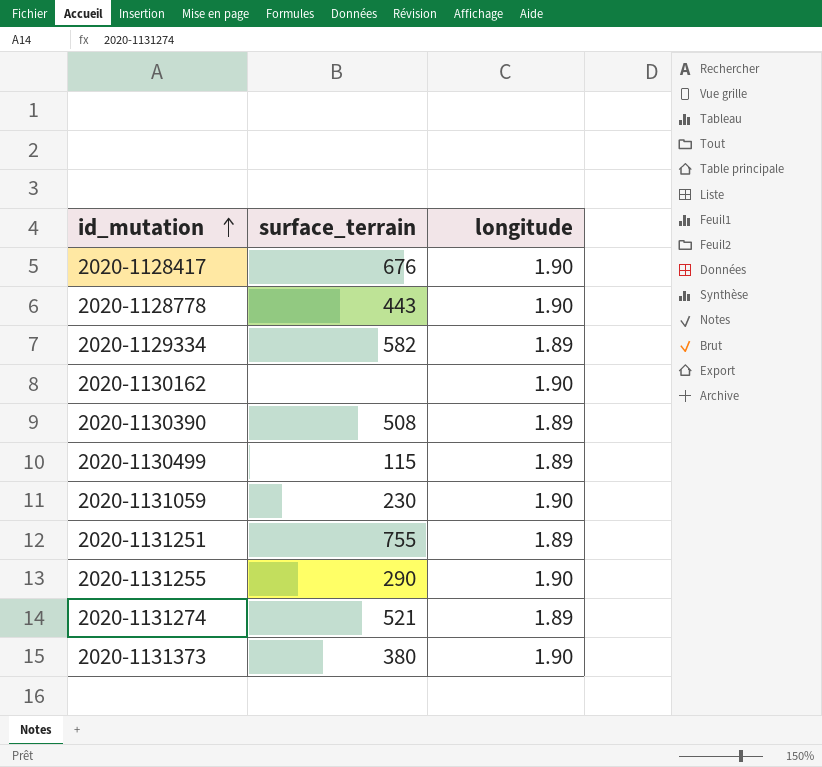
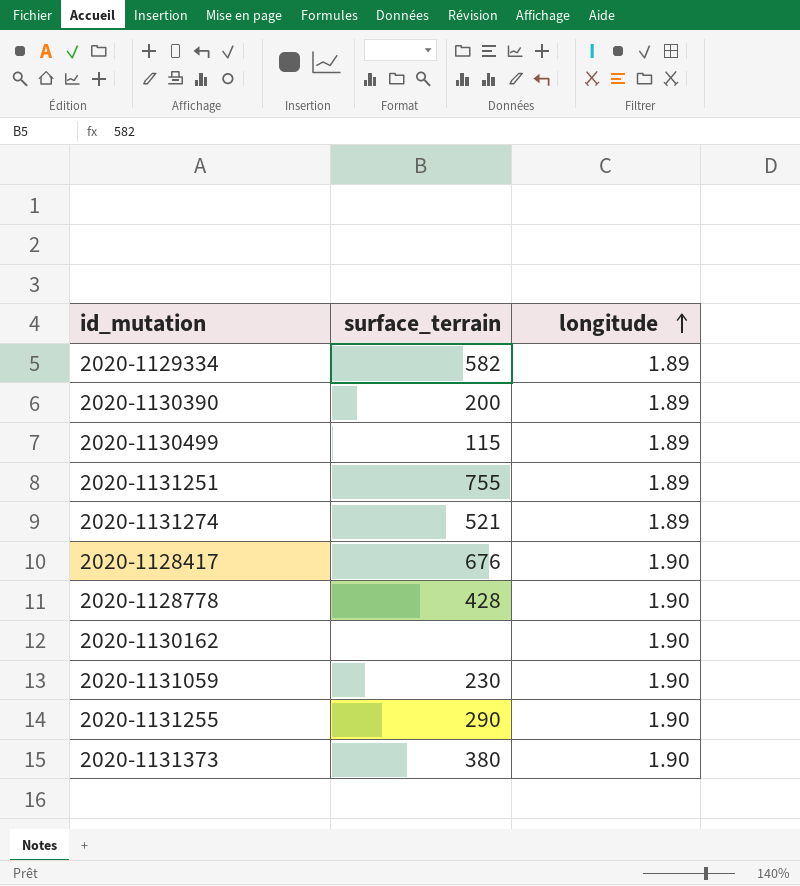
row order: id_mutation ascending -> longitude ascending
2020-1130390 | surface_terrain: 508 -> 200
2020-1128778 | surface_terrain: 443 -> 428

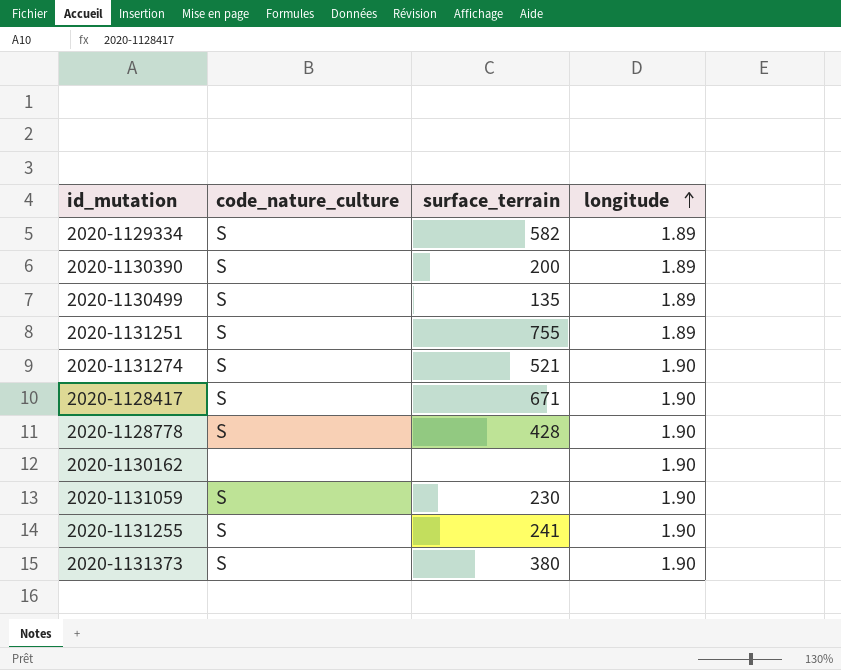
column code_nature_culture | position: none -> 2
2020-1130499 | surface_terrain: 115 -> 135
2020-1131274 | longitude: 1.89 -> 1.90
2020-1128417 | surface_terrain: 676 -> 671
2020-1131255 | surface_terrain: 290 -> 241

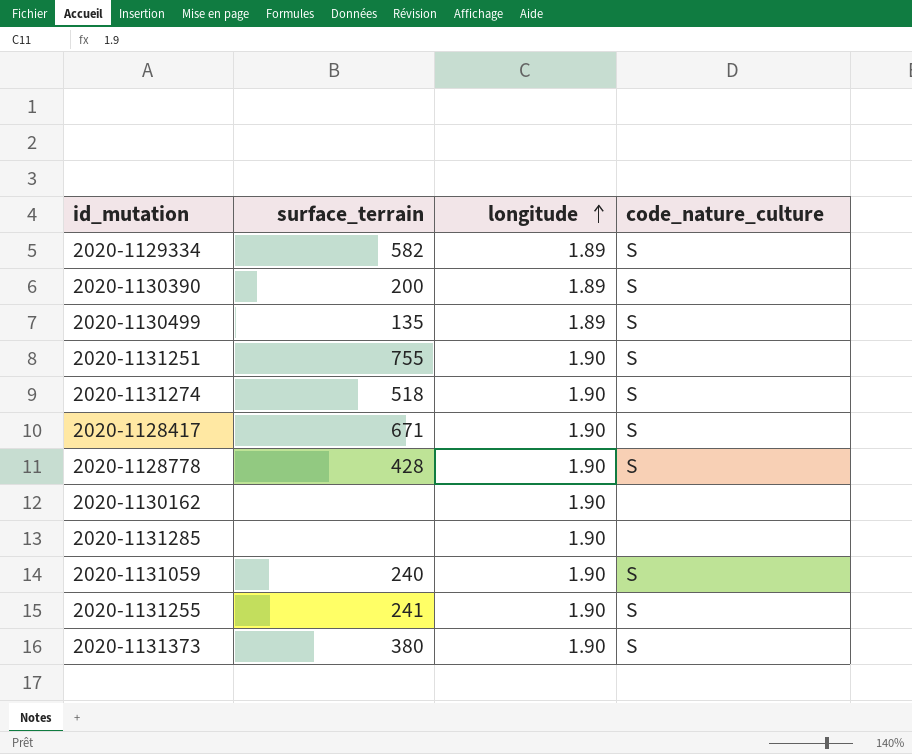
column code_nature_culture | position: 2 -> 4
2020-1131251 | longitude: 1.89 -> 1.90
2020-1131274 | surface_terrain: 521 -> 518
row 2020-1131285: none -> none | 1.90 | none
2020-1131059 | surface_terrain: 230 -> 240

